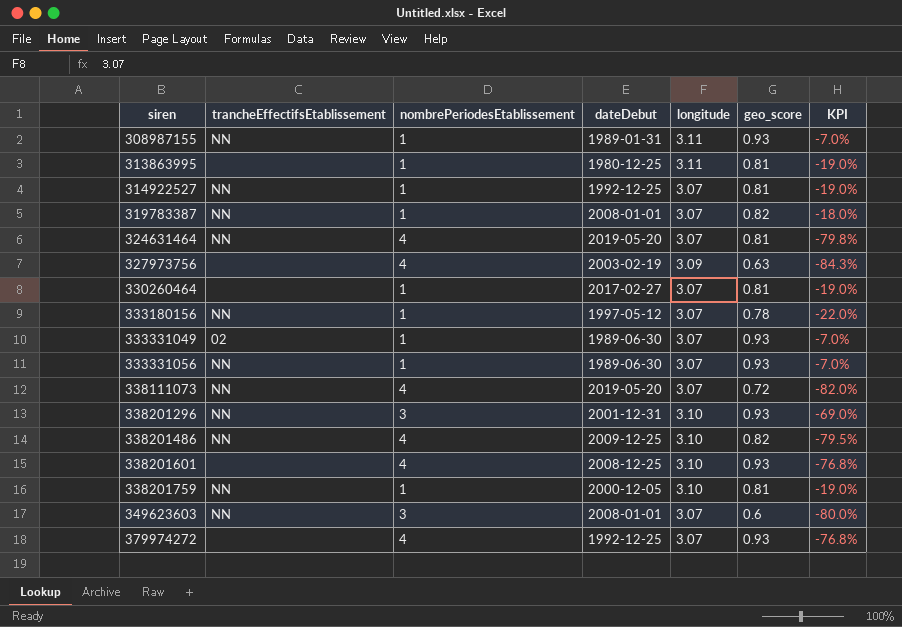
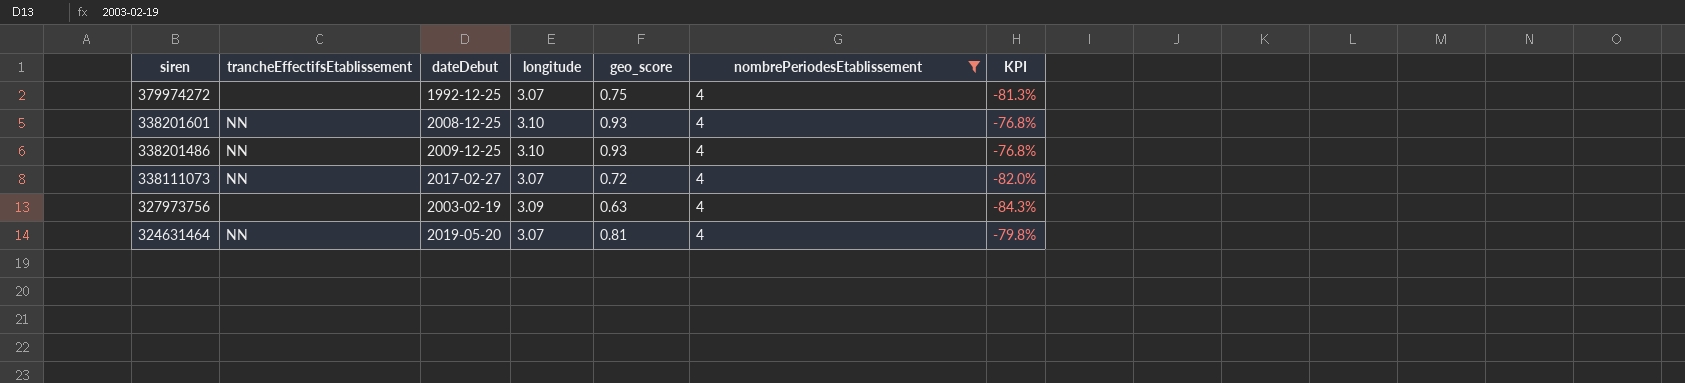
filter: none -> nombrePeriodesEtablissement = 4
row order: siren ascending -> siren descending
column nombrePeriodesEtablissement | position: 3 -> 6
379974272 | geo_score: 0.93 -> 0.75
379974272 | KPI: -76.8% -> -81.3%
338201601 | trancheEffectifsEtablissement: none -> NN
338201486 | geo_score: 0.82 -> 0.93
338201486 | KPI: -79.5% -> -76.8%
338111073 | dateDebut: 2019-05-20 -> 2017-02-27

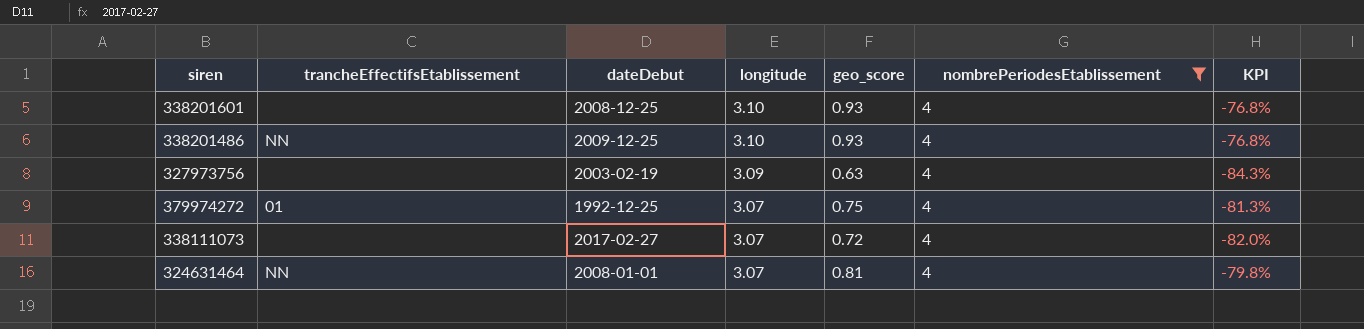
row order: siren descending -> longitude descending
338201601 | trancheEffectifsEtablissement: NN -> none
379974272 | trancheEffectifsEtablissement: none -> 01
338111073 | trancheEffectifsEtablissement: NN -> none
324631464 | dateDebut: 2019-05-20 -> 2008-01-01

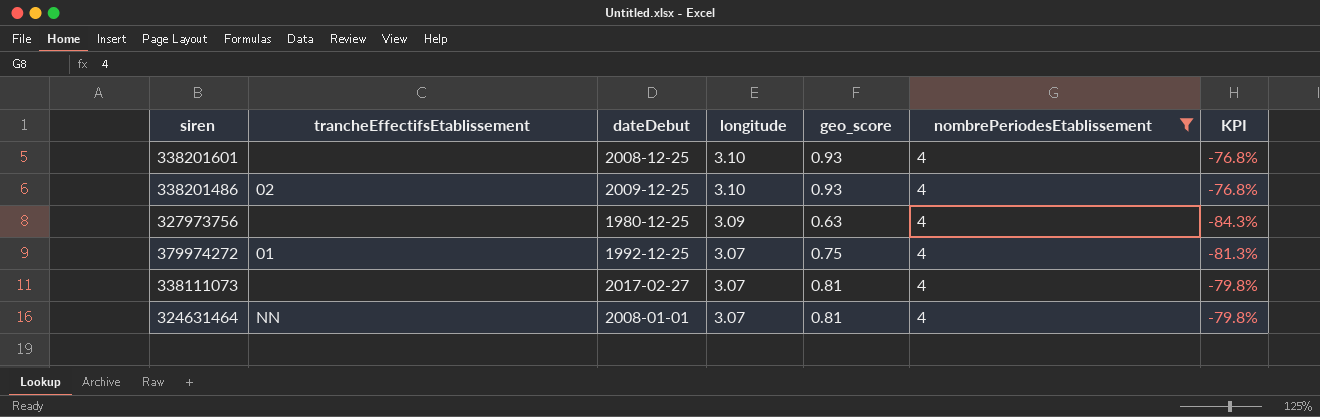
338201486 | trancheEffectifsEtablissement: NN -> 02
327973756 | dateDebut: 2003-02-19 -> 1980-12-25
338111073 | geo_score: 0.72 -> 0.81
338111073 | KPI: -82.0% -> -79.8%

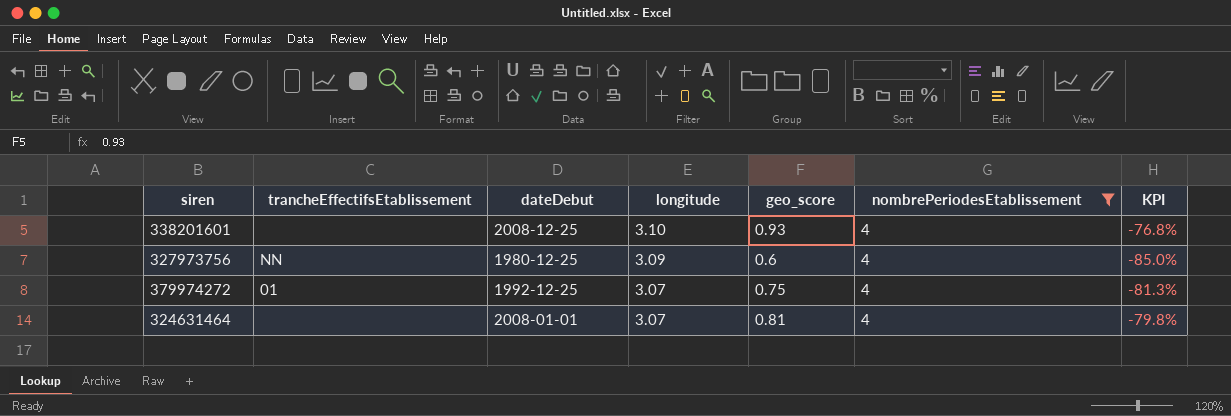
row 338201486: 02 | 2009-12-25 | 3.10 | 0.93 | 4 | -76.8% -> none
row 338111073: none | 2017-02-27 | 3.07 | 0.81 | 4 | -79.8% -> none
327973756 | trancheEffectifsEtablissement: none -> NN
327973756 | geo_score: 0.63 -> 0.6
327973756 | KPI: -84.3% -> -85.0%
324631464 | trancheEffectifsEtablissement: NN -> none

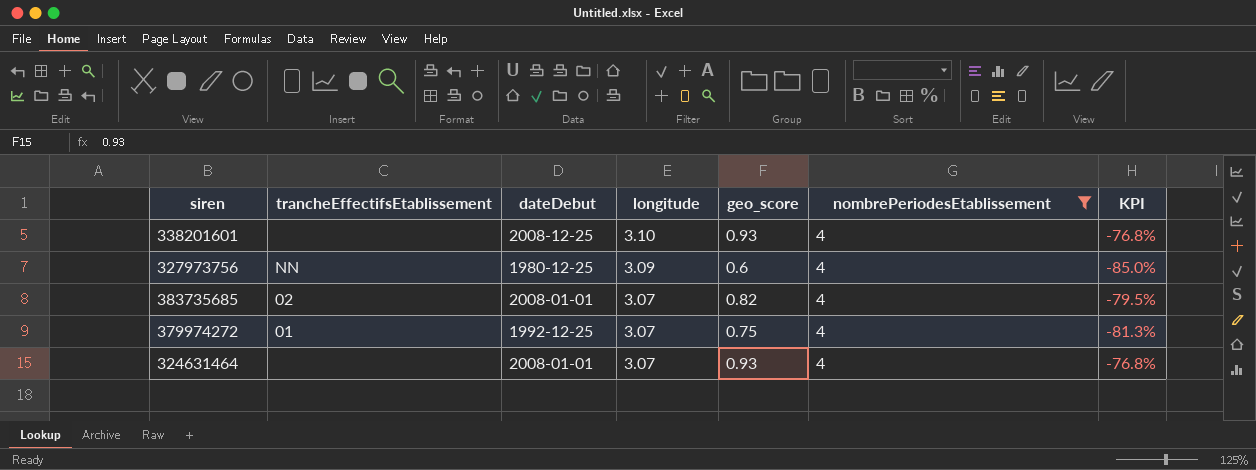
row 383735685: none -> 02 | 2008-01-01 | 3.07 | 0.82 | 4 | -79.5%
324631464 | geo_score: 0.81 -> 0.93
324631464 | KPI: -79.8% -> -76.8%

